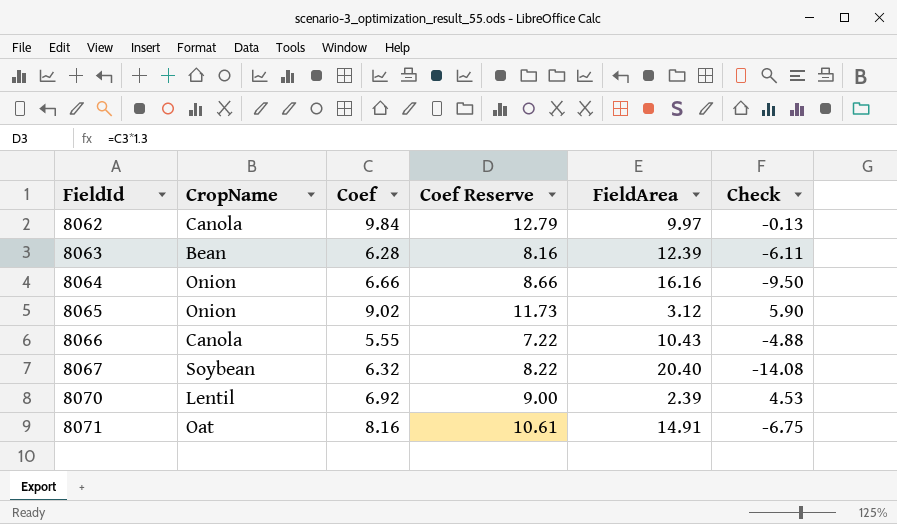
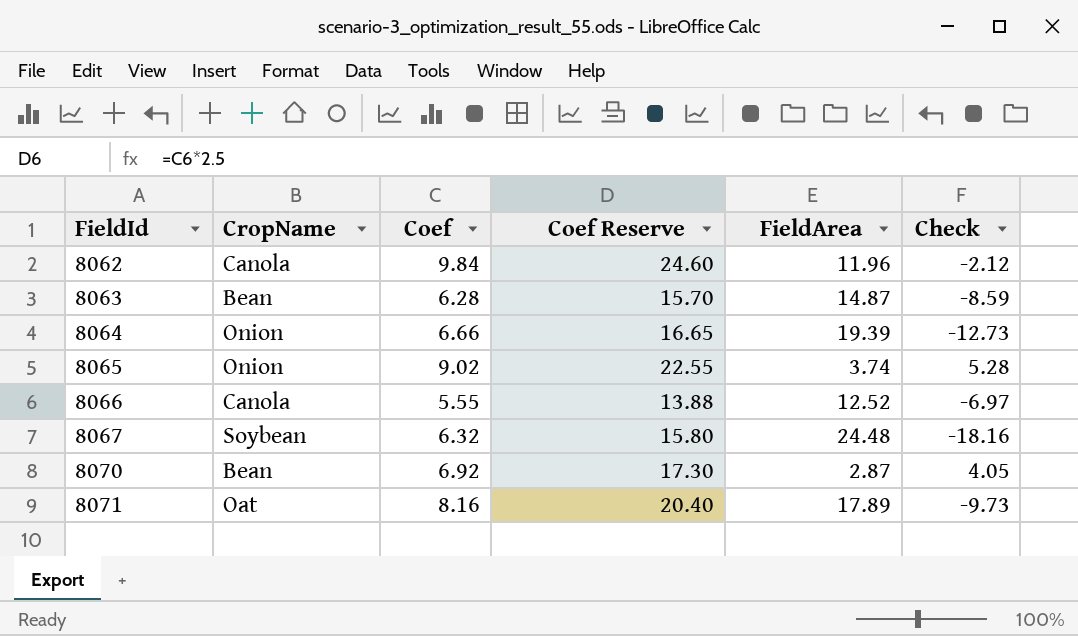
column Coef Reserve | formula: [Coef] * 1.3 -> [Coef] * 2.5
8062 | FieldArea: 9.97 -> 11.96
8062 | Check: -0.13 -> -2.12
8063 | FieldArea: 12.39 -> 14.87
8063 | Check: -6.11 -> -8.59
8064 | FieldArea: 16.16 -> 19.39
8064 | Check: -9.50 -> -12.73
8065 | FieldArea: 3.12 -> 3.74
8065 | Check: 5.90 -> 5.28
8066 | FieldArea: 10.43 -> 12.52
8066 | Check: -4.88 -> -6.97
8067 | FieldArea: 20.40 -> 24.48
8067 | Check: -14.08 -> -18.16
8070 | CropName: Lentil -> Bean
8070 | FieldArea: 2.39 -> 2.87
8070 | Check: 4.53 -> 4.05
8071 | FieldArea: 14.91 -> 17.89
8071 | Check: -6.75 -> -9.73

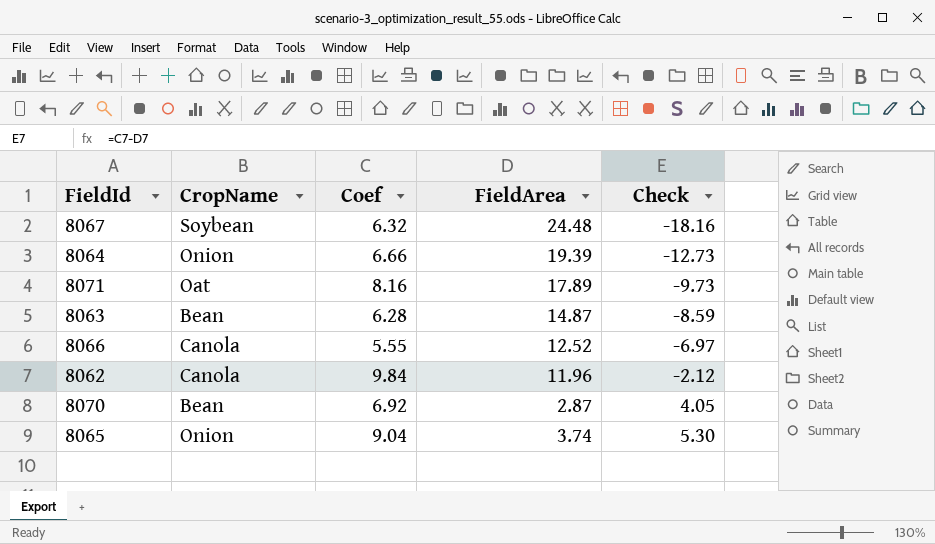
row order: FieldId ascending -> Check ascending
column Coef Reserve | formula: [Coef] * 2.5 -> none
8065 | Coef: 9.02 -> 9.04
8065 | Check: 5.28 -> 5.30

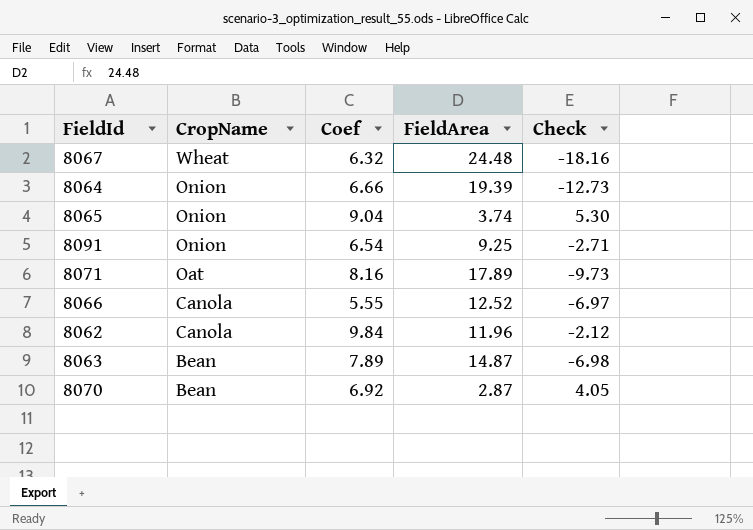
row order: Check ascending -> CropName descending
8067 | CropName: Soybean -> Wheat
row 8091: none -> Onion | 6.54 | 9.25 | -2.71
8063 | Coef: 6.28 -> 7.89
8063 | Check: -8.59 -> -6.98

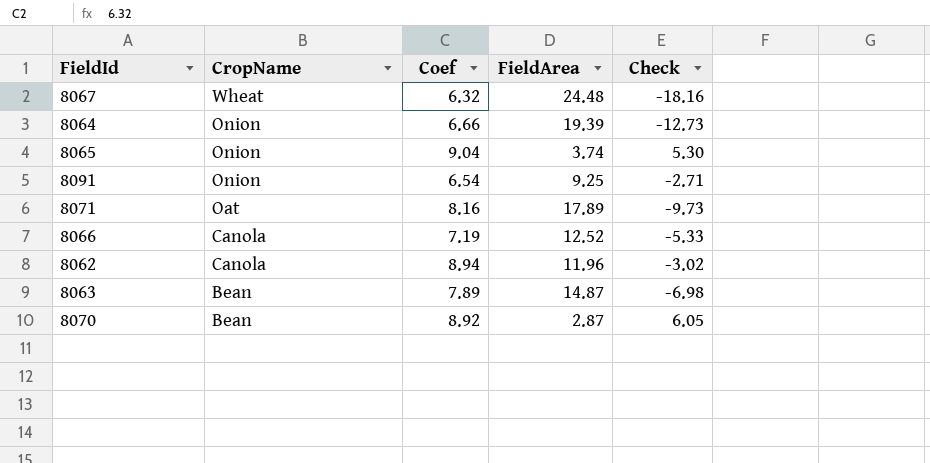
8066 | Coef: 5.55 -> 7.19
8066 | Check: -6.97 -> -5.33
8062 | Coef: 9.84 -> 8.94
8062 | Check: -2.12 -> -3.02
8070 | Coef: 6.92 -> 8.92
8070 | Check: 4.05 -> 6.05

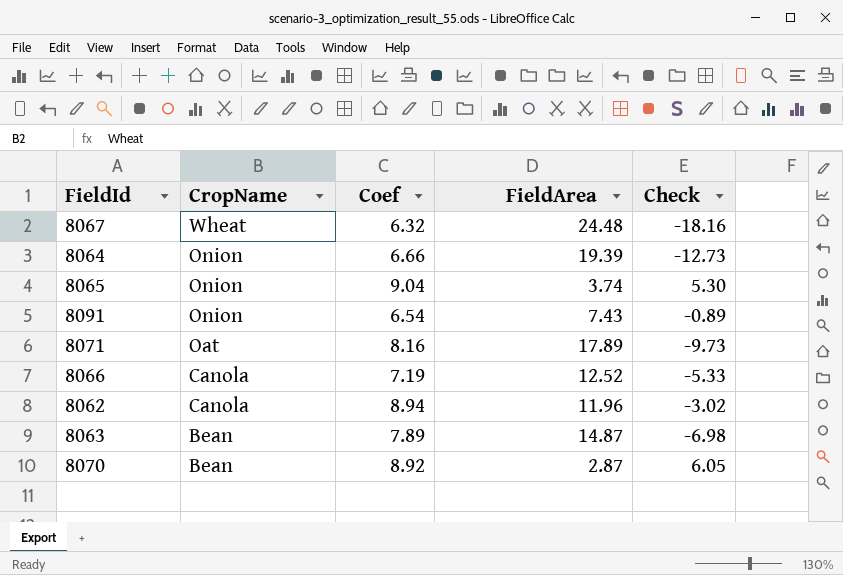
8091 | FieldArea: 9.25 -> 7.43
8091 | Check: -2.71 -> -0.89

